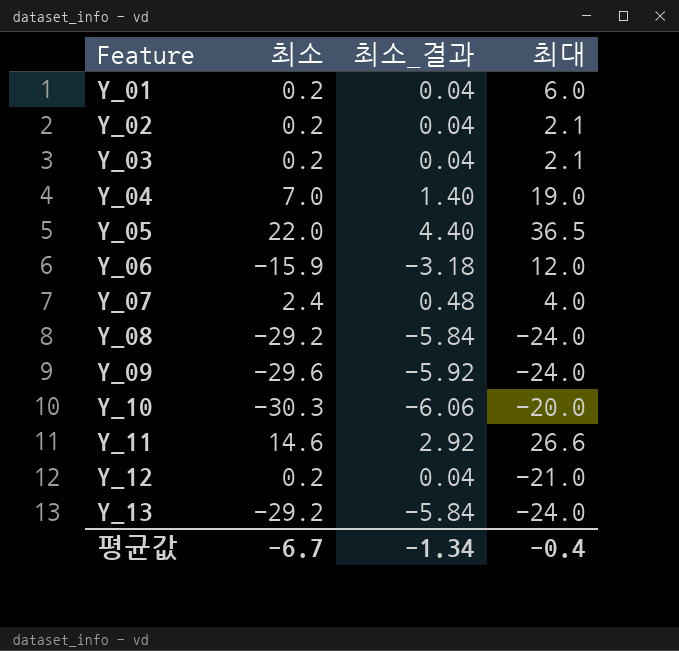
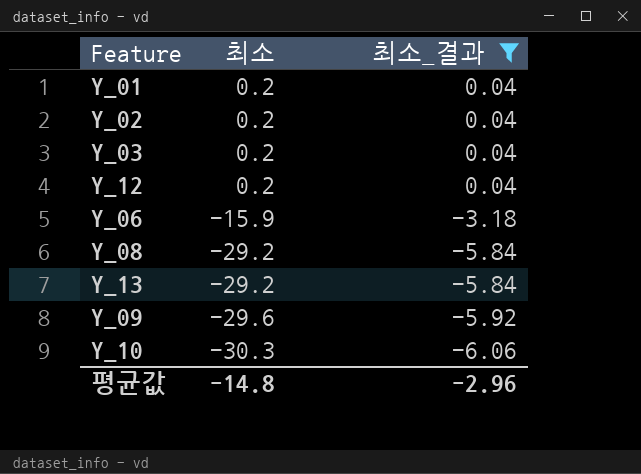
filter: none -> 최소_결과 <= 0.04
row order: Feature ascending -> 최소 descending
column 최대 | position: 4 -> none
평균값 | 최소: -6.7 -> -14.8
평균값 | 최소_결과: -1.34 -> -2.96

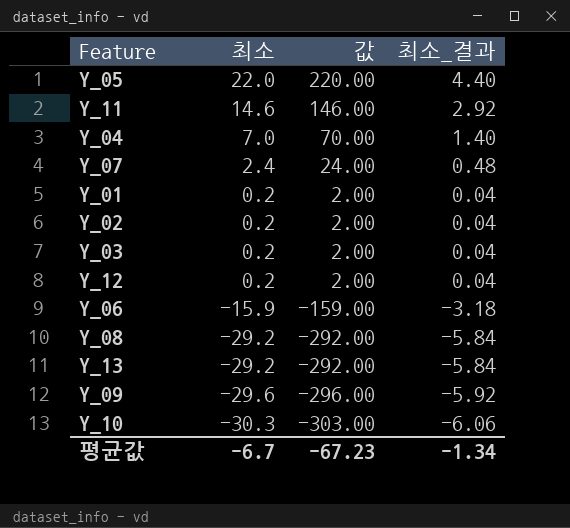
filter: 최소_결과 <= 0.04 -> none
column 값 | formula: none -> [최소] * 10
평균값 | 최소: -14.8 -> -6.7
평균값 | 최소_결과: -2.96 -> -1.34

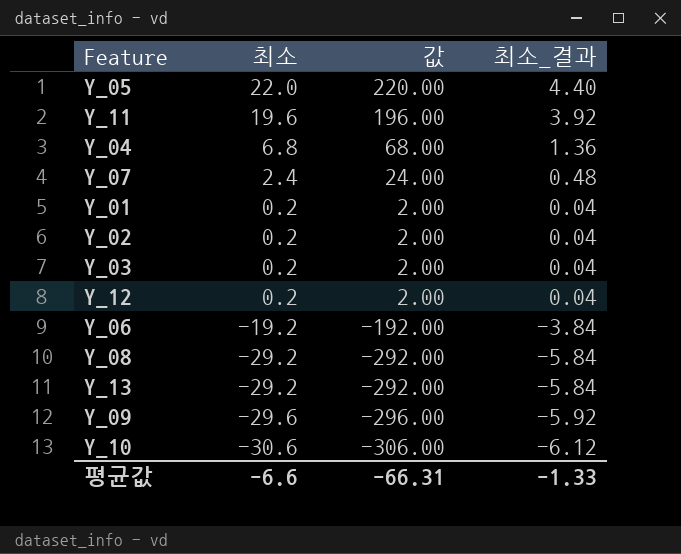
Y_11 | 최소: 14.6 -> 19.6
Y_11 | 값: 146.00 -> 196.00
Y_11 | 최소_결과: 2.92 -> 3.92
Y_04 | 최소: 7.0 -> 6.8
Y_04 | 값: 70.00 -> 68.00
Y_04 | 최소_결과: 1.40 -> 1.36
Y_06 | 최소: -15.9 -> -19.2
Y_06 | 값: -159.00 -> -192.00
Y_06 | 최소_결과: -3.18 -> -3.84
Y_10 | 최소: -30.3 -> -30.6
Y_10 | 값: -303.00 -> -306.00
Y_10 | 최소_결과: -6.06 -> -6.12
평균값 | 최소: -6.7 -> -6.6
평균값 | 값: -67.23 -> -66.31
평균값 | 최소_결과: -1.34 -> -1.33

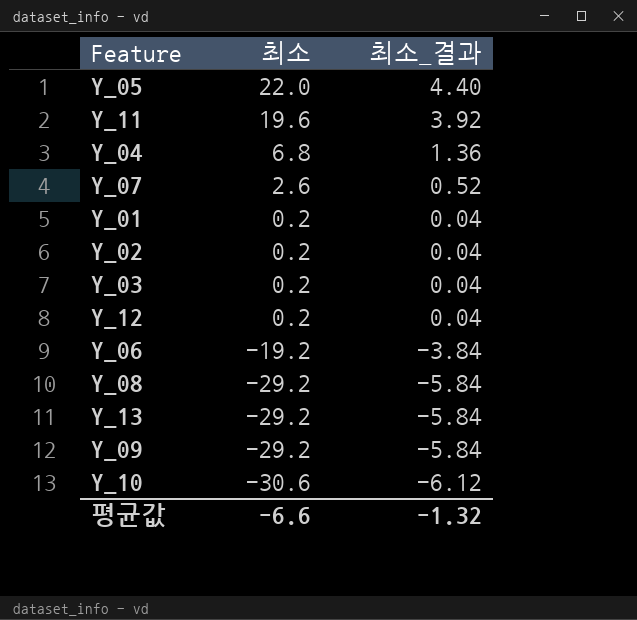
column 값 | formula: [최소] * 10 -> none
Y_07 | 최소: 2.4 -> 2.6
Y_07 | 최소_결과: 0.48 -> 0.52
Y_09 | 최소: -29.6 -> -29.2
Y_09 | 최소_결과: -5.92 -> -5.84
평균값 | 최소_결과: -1.33 -> -1.32

